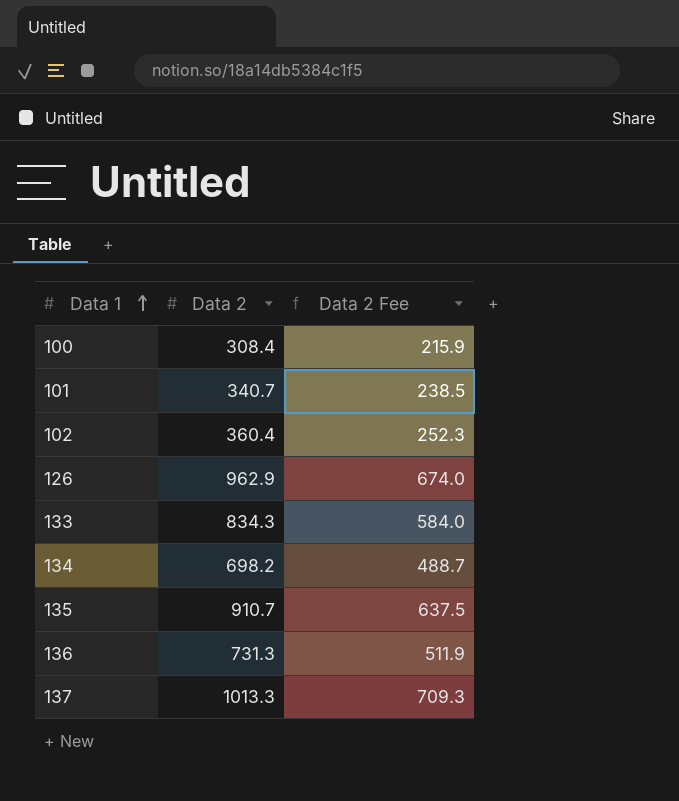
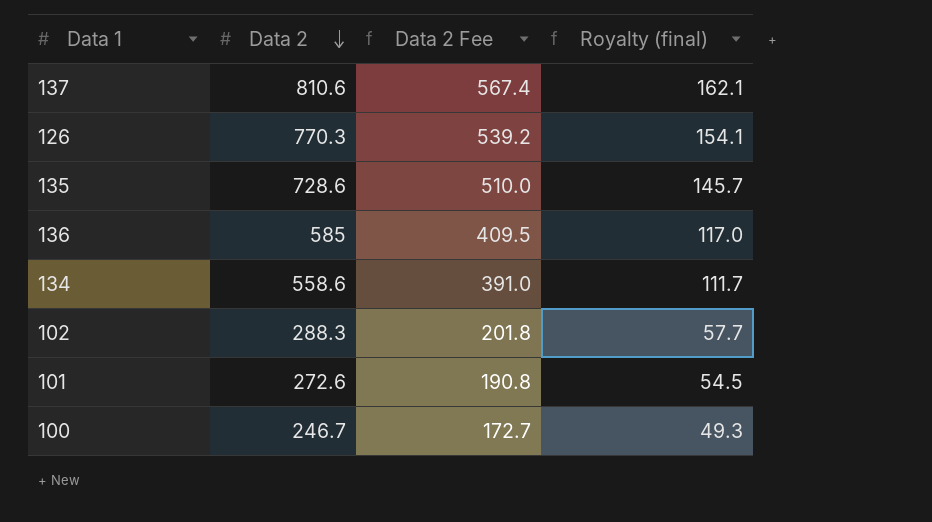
row order: Data 1 ascending -> Data 2 descending
column Royalty (final) | formula: none -> [Data 2] * 0.2
row 133: 834.3 | 584.0 -> none
137 | Data 2: 1013.3 -> 810.6
137 | Data 2 Fee: 709.3 -> 567.4
126 | Data 2: 962.9 -> 770.3
126 | Data 2 Fee: 674.0 -> 539.2
135 | Data 2: 910.7 -> 728.6
135 | Data 2 Fee: 637.5 -> 510.0
136 | Data 2: 731.3 -> 585
136 | Data 2 Fee: 511.9 -> 409.5
134 | Data 2: 698.2 -> 558.6
134 | Data 2 Fee: 488.7 -> 391.0
102 | Data 2: 360.4 -> 288.3
102 | Data 2 Fee: 252.3 -> 201.8
101 | Data 2: 340.7 -> 272.6
101 | Data 2 Fee: 238.5 -> 190.8
100 | Data 2: 308.4 -> 246.7
100 | Data 2 Fee: 215.9 -> 172.7

